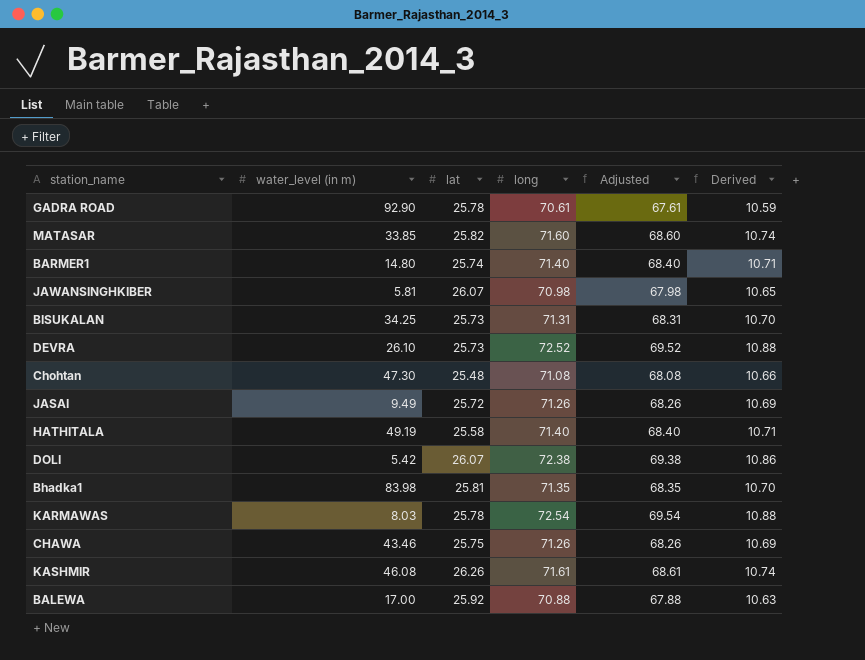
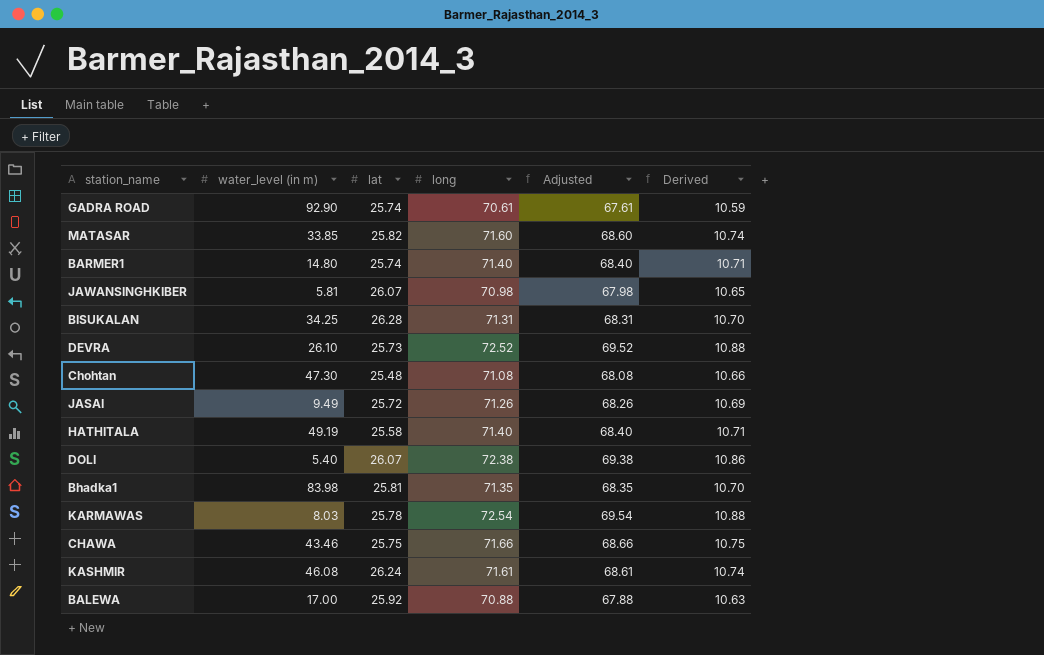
GADRA ROAD | lat: 25.78 -> 25.74
BISUKALAN | lat: 25.73 -> 26.28
DOLI | water_level (in m): 5.42 -> 5.40
CHAWA | long: 71.26 -> 71.66
CHAWA | Adjusted: 68.26 -> 68.66
CHAWA | Derived: 10.69 -> 10.75
KASHMIR | lat: 26.26 -> 26.24

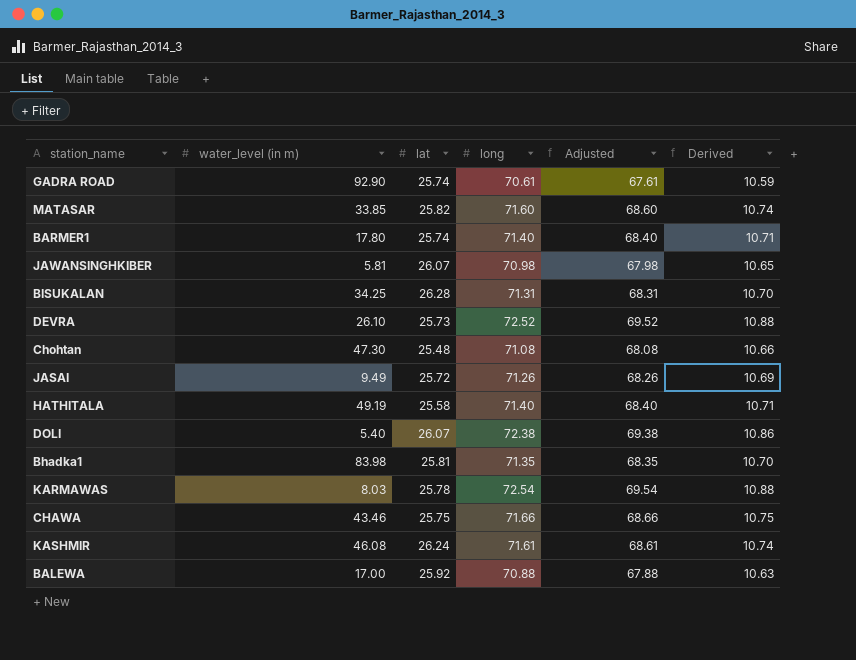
BARMER1 | water_level (in m): 14.80 -> 17.80

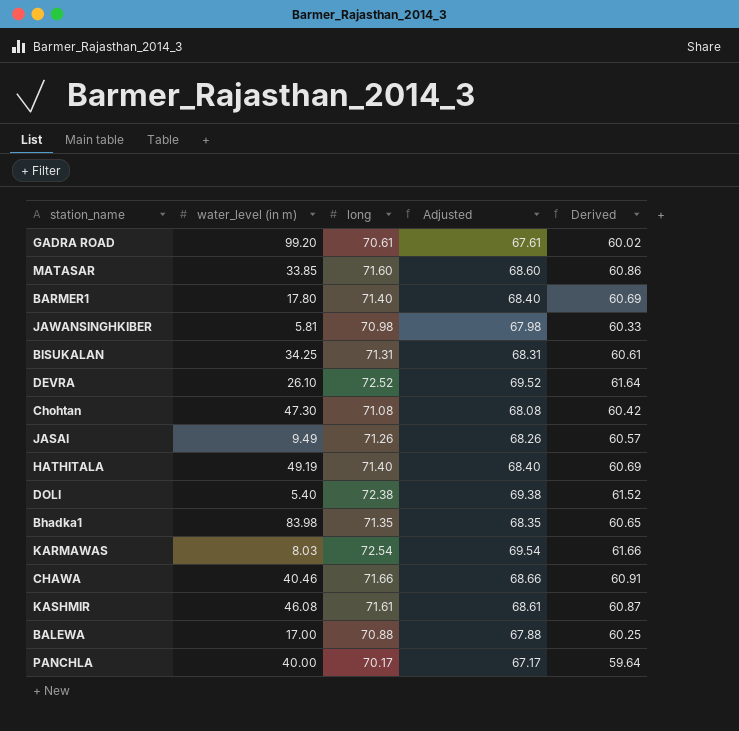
column lat | position: 3 -> none
column Derived | formula: [long] * 0.15 -> [long] * 0.85
GADRA ROAD | water_level (in m): 92.90 -> 99.20
CHAWA | water_level (in m): 43.46 -> 40.46
row PANCHLA: none -> 40.00 | 70.17 | 67.17 | 59.64

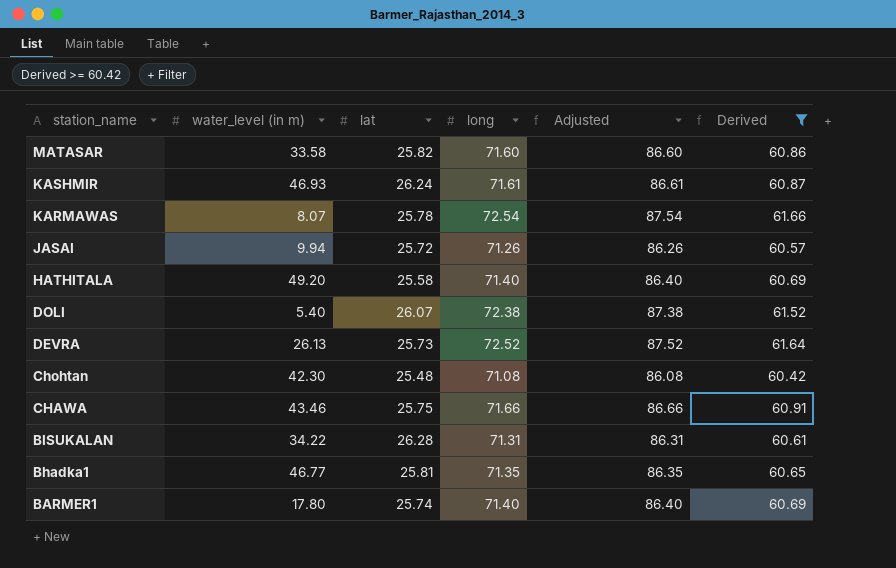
filter: none -> Derived >= 60.42
row order: none -> station_name descending
column lat | position: none -> 3
column Adjusted | formula: [long] - 3 -> [long] + 15
MATASAR | water_level (in m): 33.85 -> 33.58
KASHMIR | water_level (in m): 46.08 -> 46.93
KARMAWAS | water_level (in m): 8.03 -> 8.07
JASAI | water_level (in m): 9.49 -> 9.94
HATHITALA | water_level (in m): 49.19 -> 49.20
DEVRA | water_level (in m): 26.10 -> 26.13
Chohtan | water_level (in m): 47.30 -> 42.30
CHAWA | water_level (in m): 40.46 -> 43.46
BISUKALAN | water_level (in m): 34.25 -> 34.22
Bhadka1 | water_level (in m): 83.98 -> 46.77

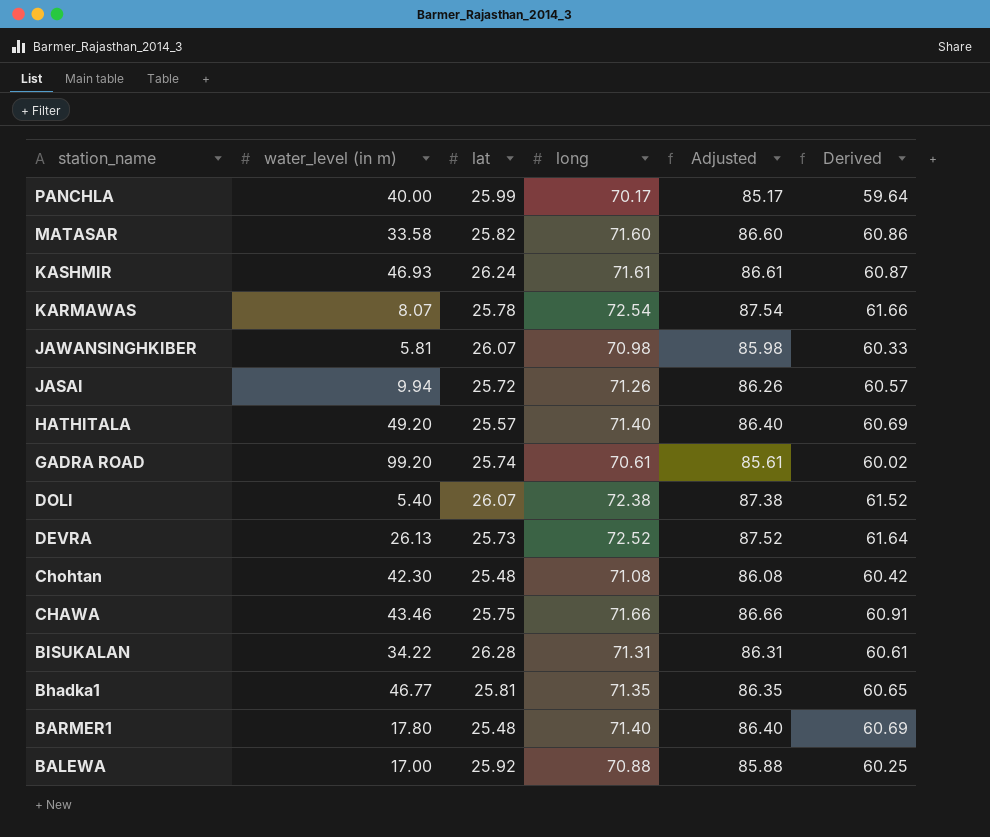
filter: Derived >= 60.42 -> none
HATHITALA | lat: 25.58 -> 25.57
BARMER1 | lat: 25.74 -> 25.48

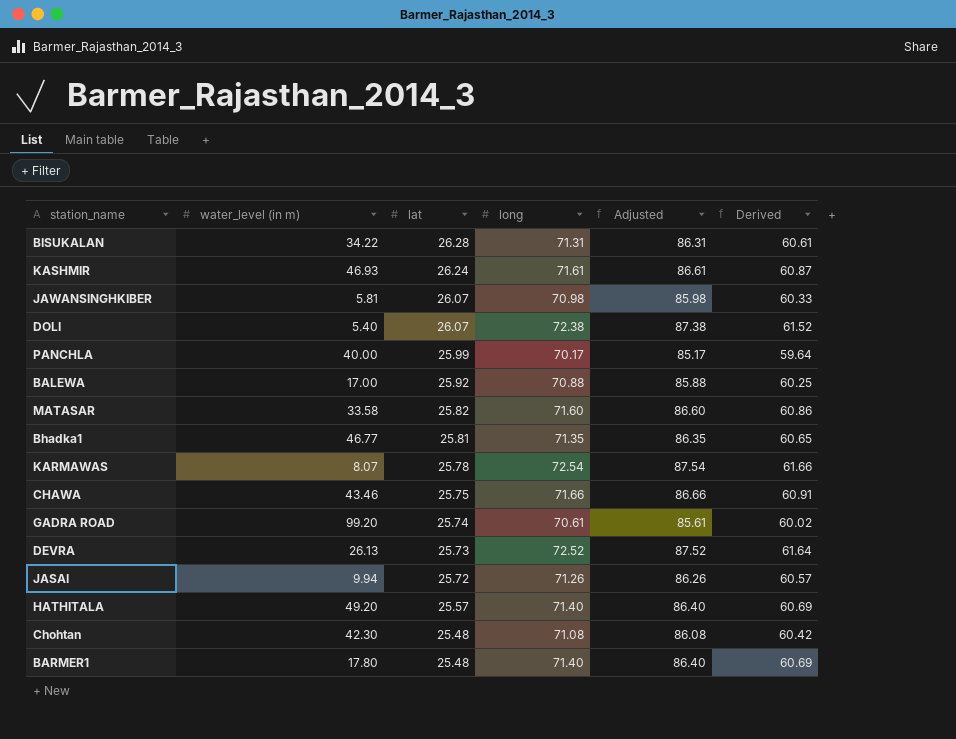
row order: station_name descending -> lat descending

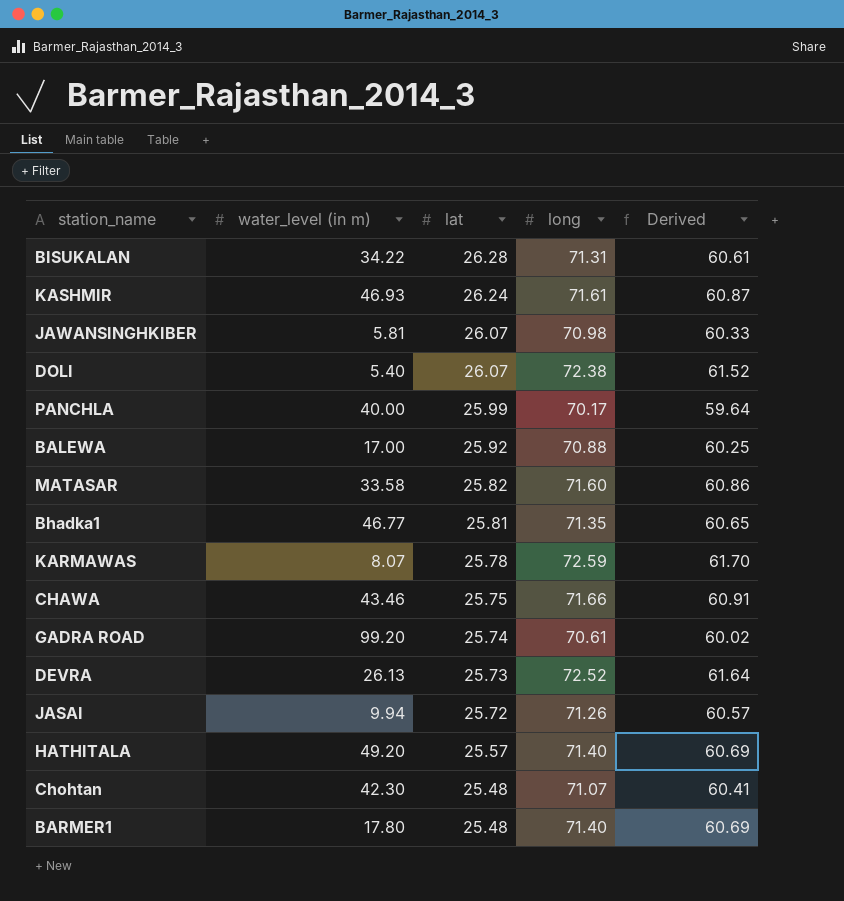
column Adjusted | formula: [long] + 15 -> none
KARMAWAS | long: 72.54 -> 72.59
KARMAWAS | Derived: 61.66 -> 61.70
Chohtan | long: 71.08 -> 71.07
Chohtan | Derived: 60.42 -> 60.41

